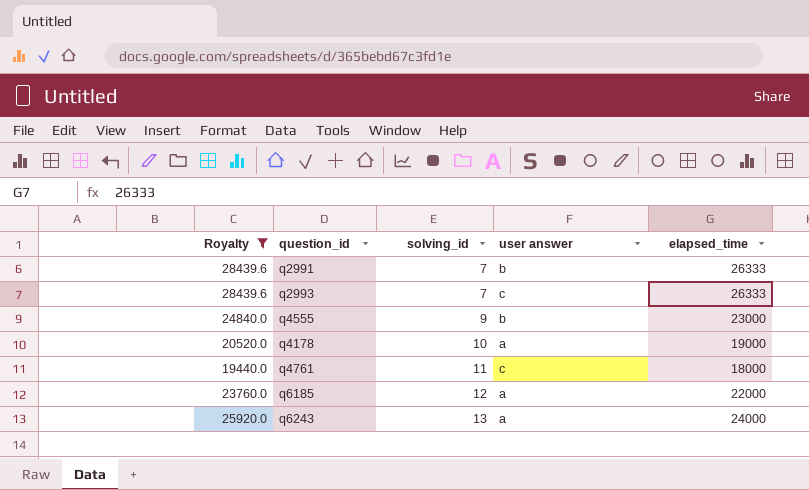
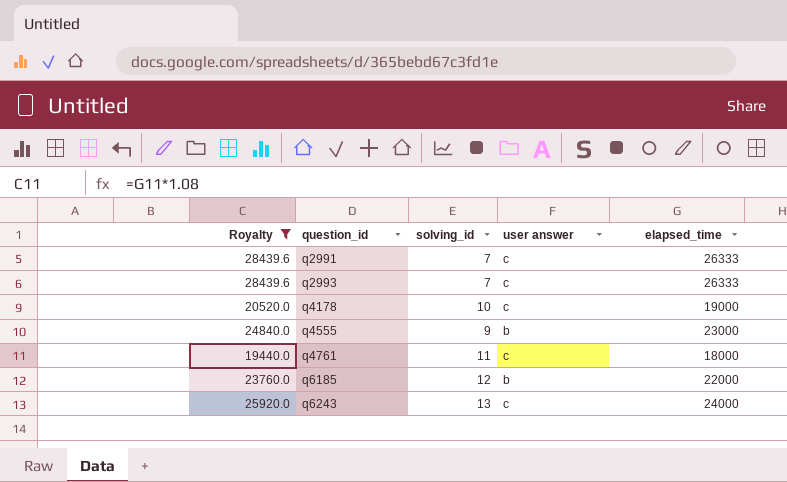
row order: solving_id ascending -> question_id ascending
q2991 | user answer: b -> c
q4178 | user answer: a -> c
q6185 | user answer: a -> b
q6243 | user answer: a -> c

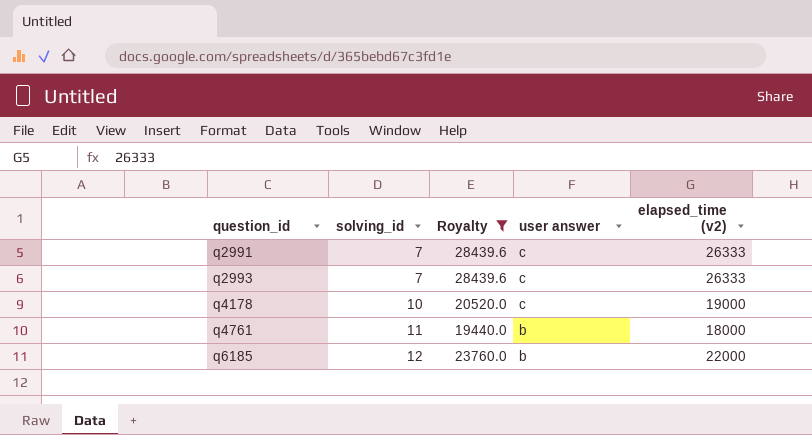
column Royalty | position: 1 -> 3
column name: elapsed_time -> elapsed_time (v2)
row q4555: 24840.0 | 9 | b | 23000 -> none
row q6243: 25920.0 | 13 | c | 24000 -> none
q4761 | user answer: c -> b

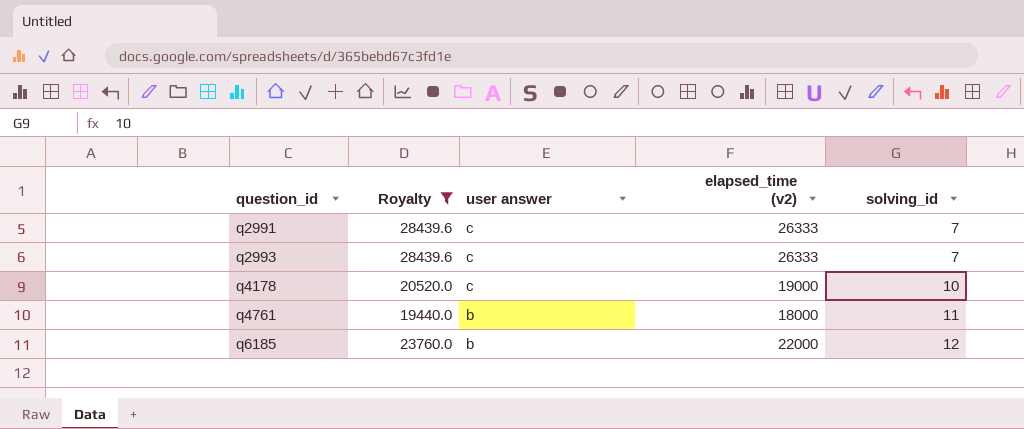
column solving_id | position: 2 -> 5

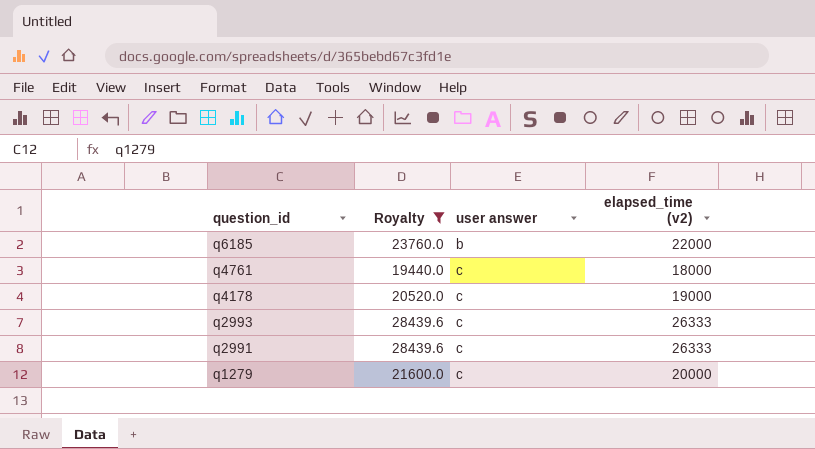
row order: question_id ascending -> question_id descending
column solving_id | position: 5 -> none
q4761 | user answer: b -> c
row q1279: none -> 21600.0 | c | 20000

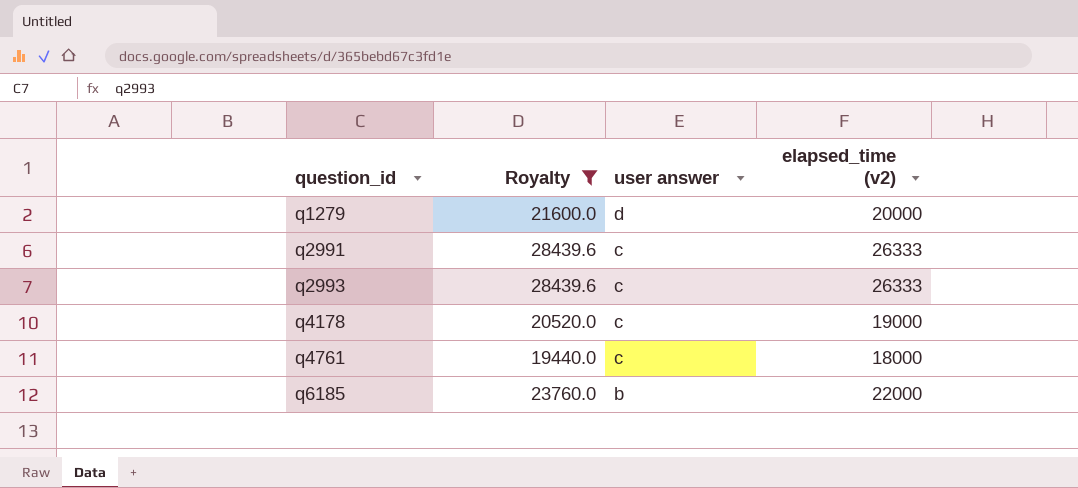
row order: question_id descending -> question_id ascending
q1279 | user answer: c -> d

